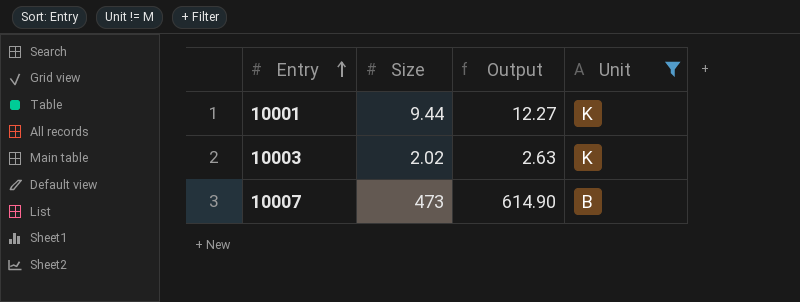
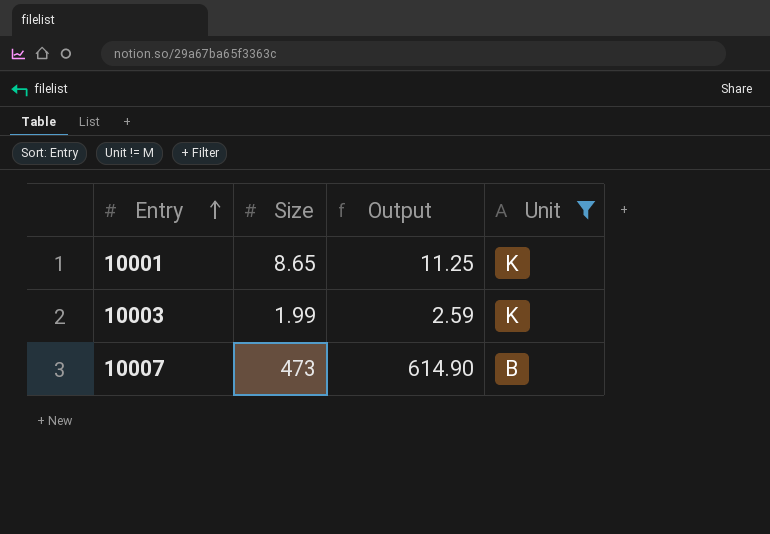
10001 | Size: 9.44 -> 8.65
10001 | Output: 12.27 -> 11.25
10003 | Size: 2.02 -> 1.99
10003 | Output: 2.63 -> 2.59

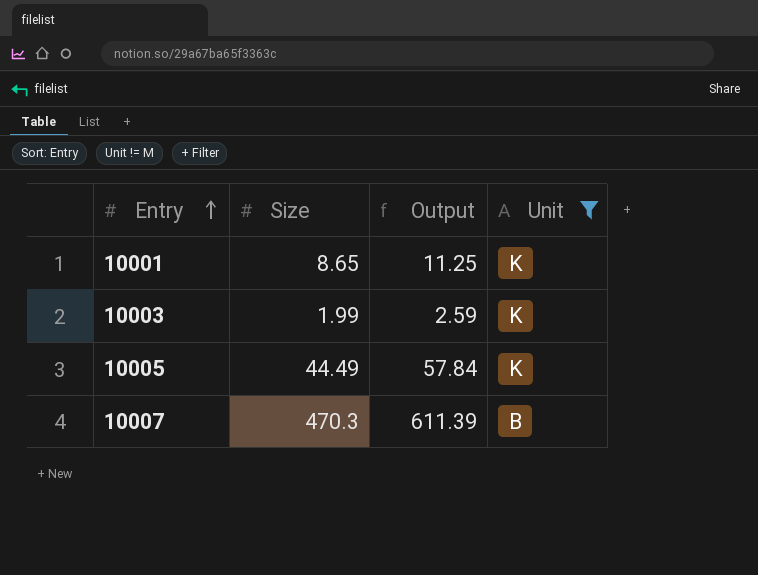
row 10005: none -> 44.49 | 57.84 | K
10007 | Size: 473 -> 470.3
10007 | Output: 614.90 -> 611.39

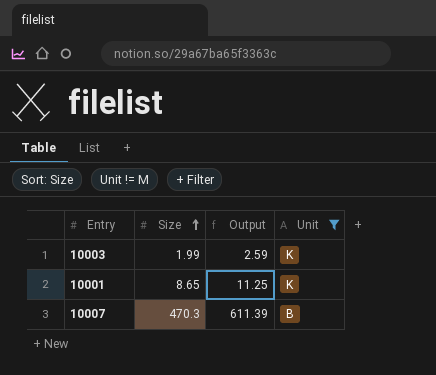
row order: Entry ascending -> Size ascending
row 10005: 44.49 | 57.84 | K -> none

